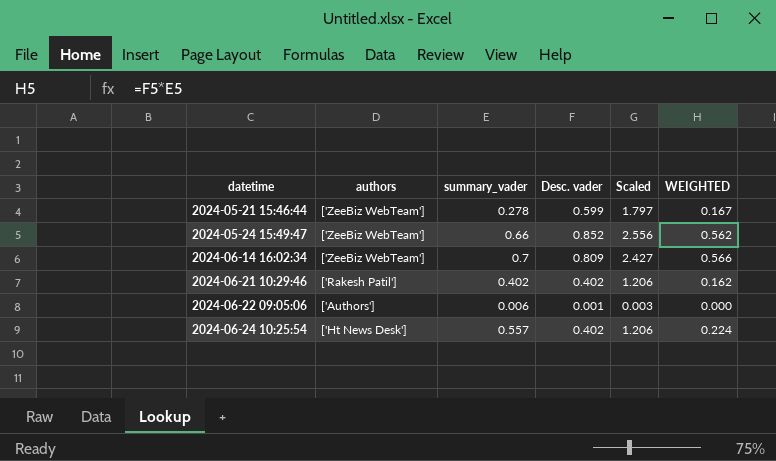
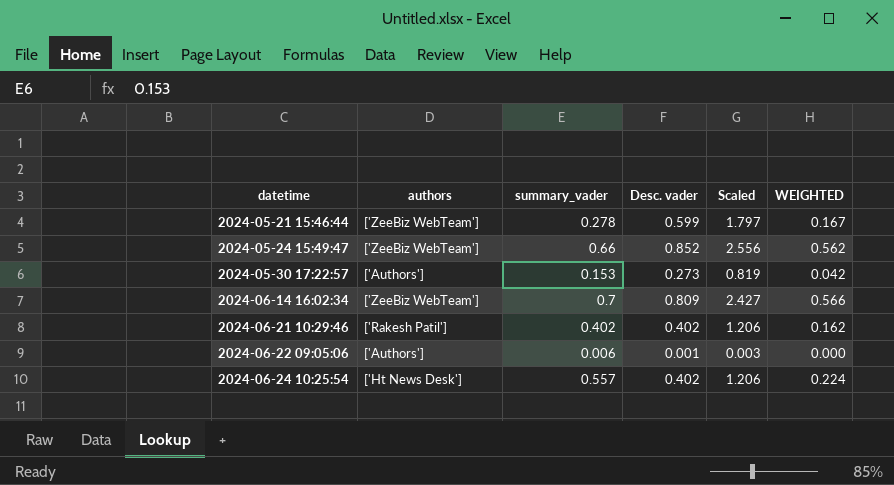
row 2024-05-30 17:22:57: none -> ['Authors'] | 0.153 | 0.273 | 0.819 | 0.042

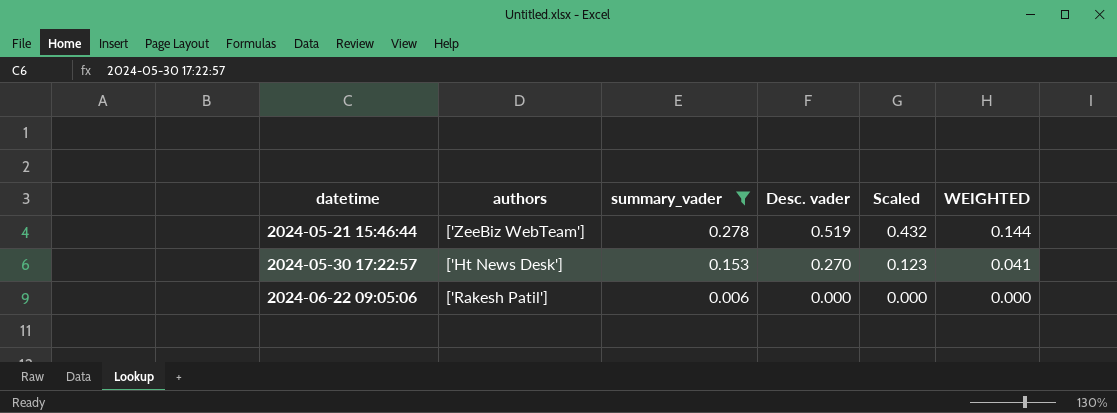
filter: none -> summary_vader <= 0.278
column Scaled | formula: [Desc. vader] * 3 -> [WEIGHTED] * 3
2024-05-21 15:46:44 | Desc. vader: 0.599 -> 0.519
2024-05-21 15:46:44 | WEIGHTED: 0.167 -> 0.144
2024-05-30 17:22:57 | authors: ['Authors'] -> ['Ht News Desk']
2024-05-30 17:22:57 | Desc. vader: 0.273 -> 0.270
2024-05-30 17:22:57 | WEIGHTED: 0.042 -> 0.041
2024-06-22 09:05:06 | authors: ['Authors'] -> ['Rakesh Patil']
2024-06-22 09:05:06 | Desc. vader: 0.001 -> 0.000

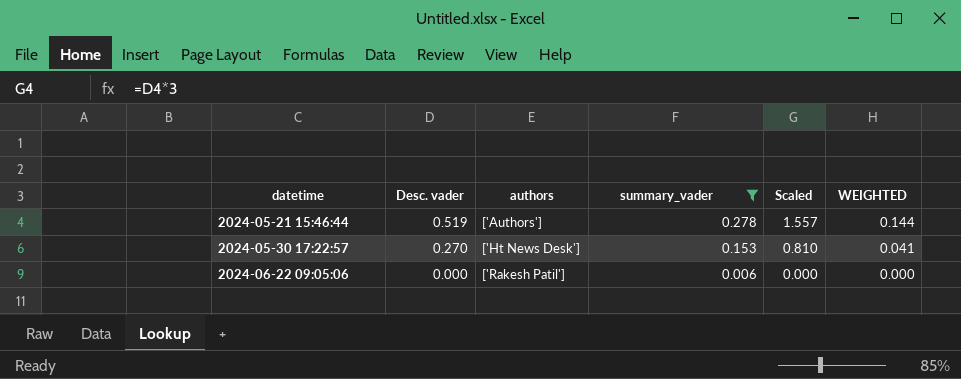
column Desc. vader | position: 4 -> 2
column Scaled | formula: [WEIGHTED] * 3 -> [Desc. vader] * 3
2024-05-21 15:46:44 | authors: ['ZeeBiz WebTeam'] -> ['Authors']

